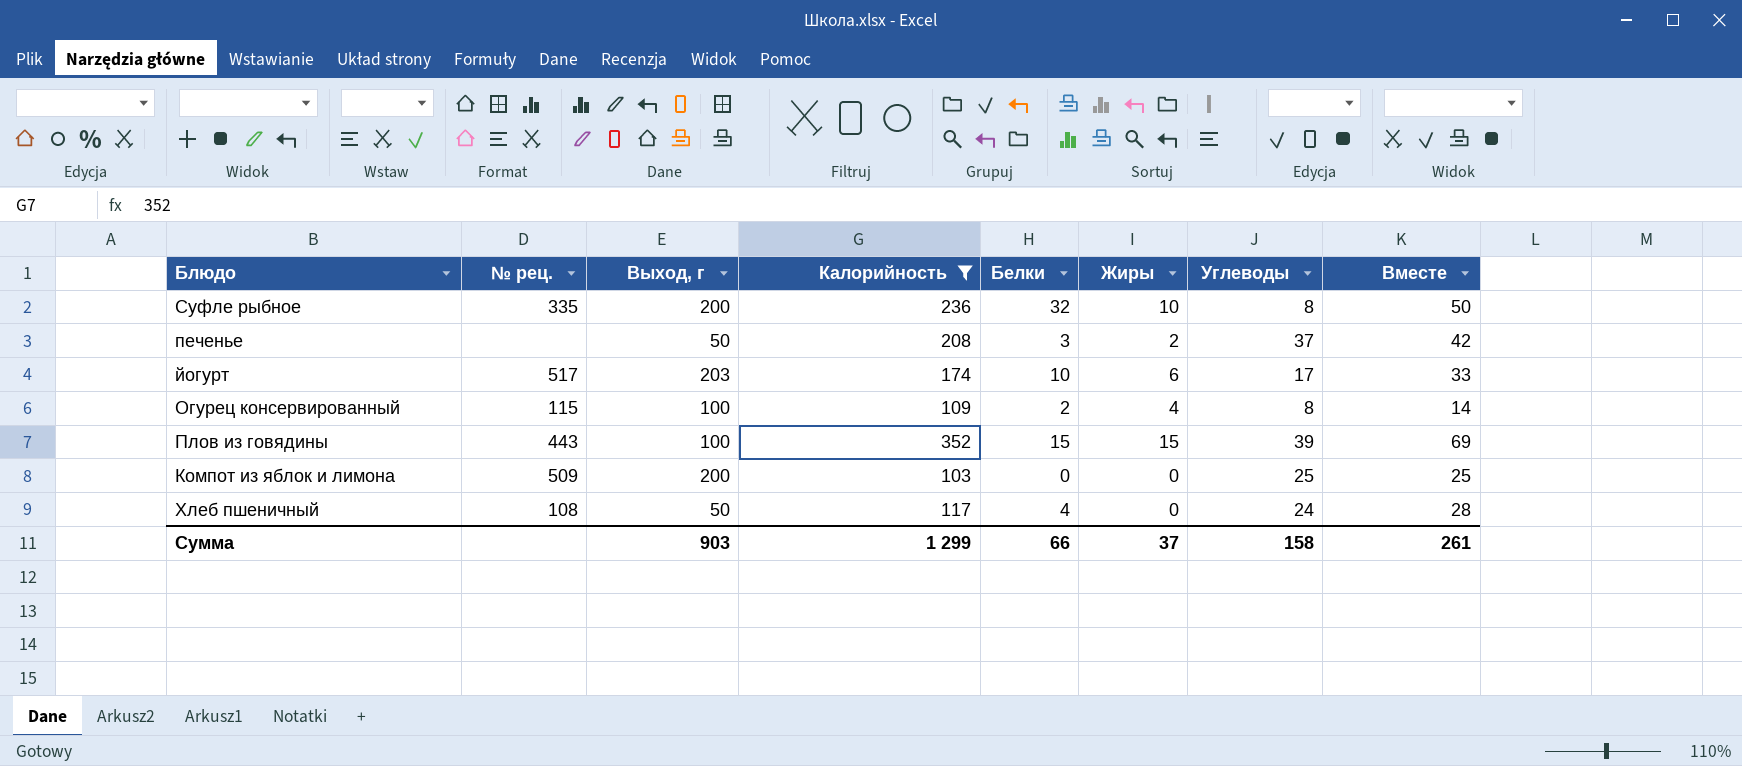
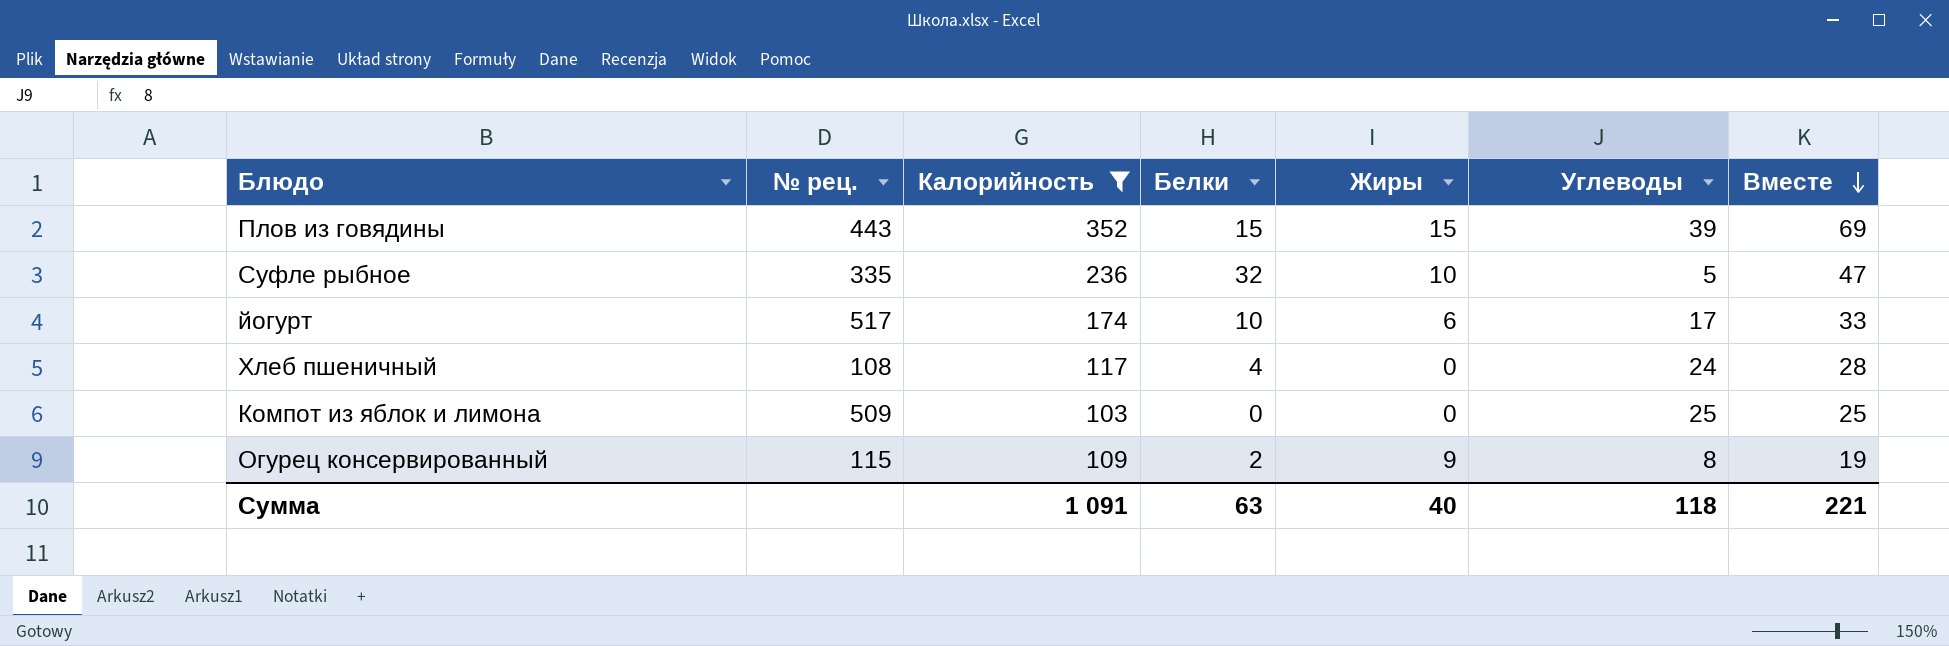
row order: none -> Вместе descending
column Выход, г | position: 3 -> none
row печенье: none | 50 | 208 | 3 | 2 | 37 | 42 -> none
Суфле рыбное | Углеводы: 8 -> 5
Суфле рыбное | Вместе: 50 -> 47
Огурец консервированный | Жиры: 4 -> 9
Огурец консервированный | Вместе: 14 -> 19
Сумма | Калорийность: 1 299 -> 1 091
Сумма | Белки: 66 -> 63
Сумма | Жиры: 37 -> 40
Сумма | Углеводы: 158 -> 118
Сумма | Вместе: 261 -> 221

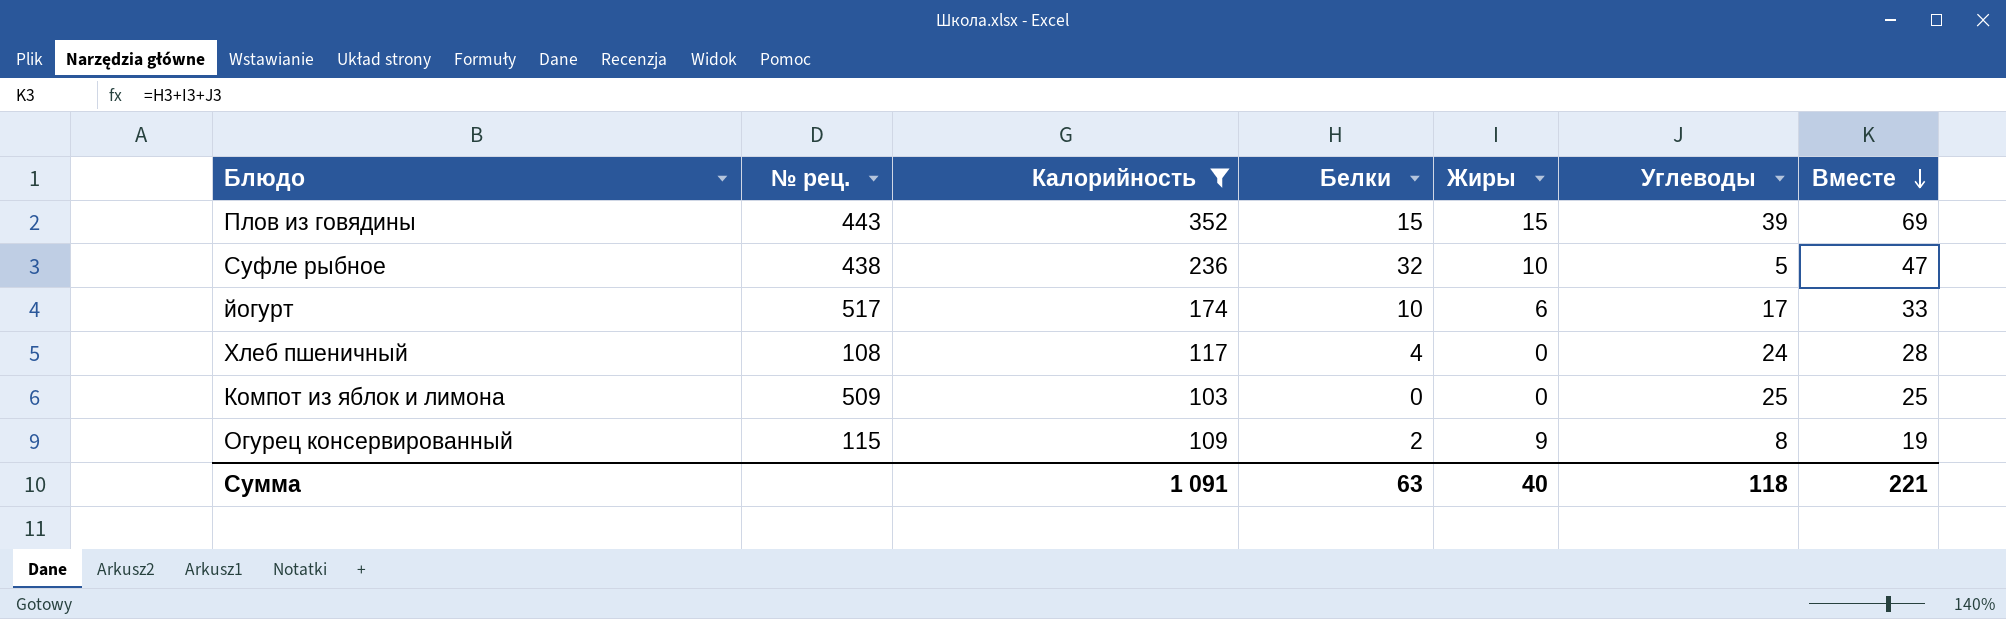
Суфле рыбное | № рец.: 335 -> 438

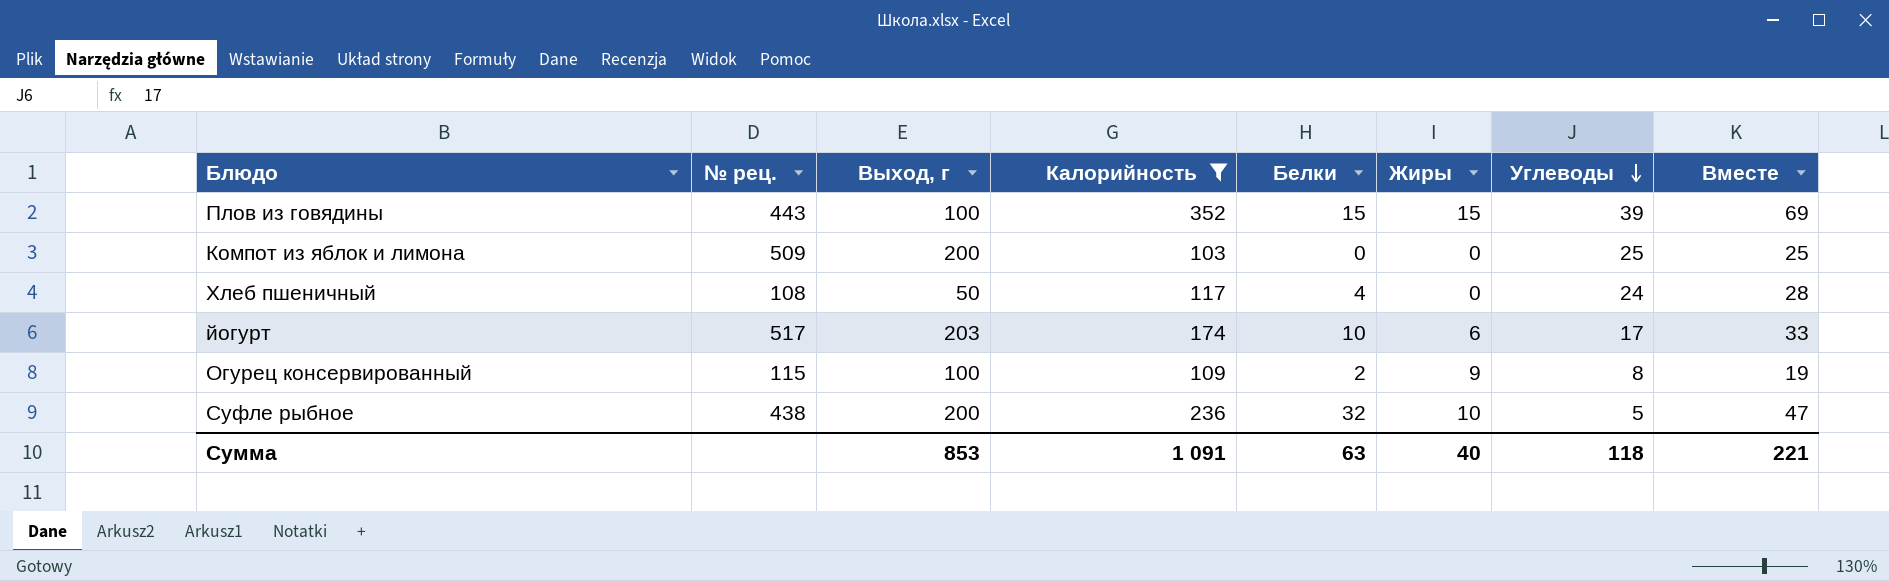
row order: Вместе descending -> Углеводы descending
column Выход, г | position: none -> 3

